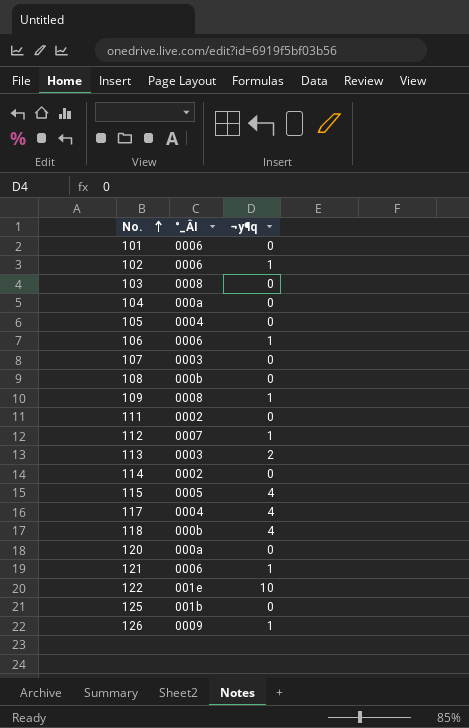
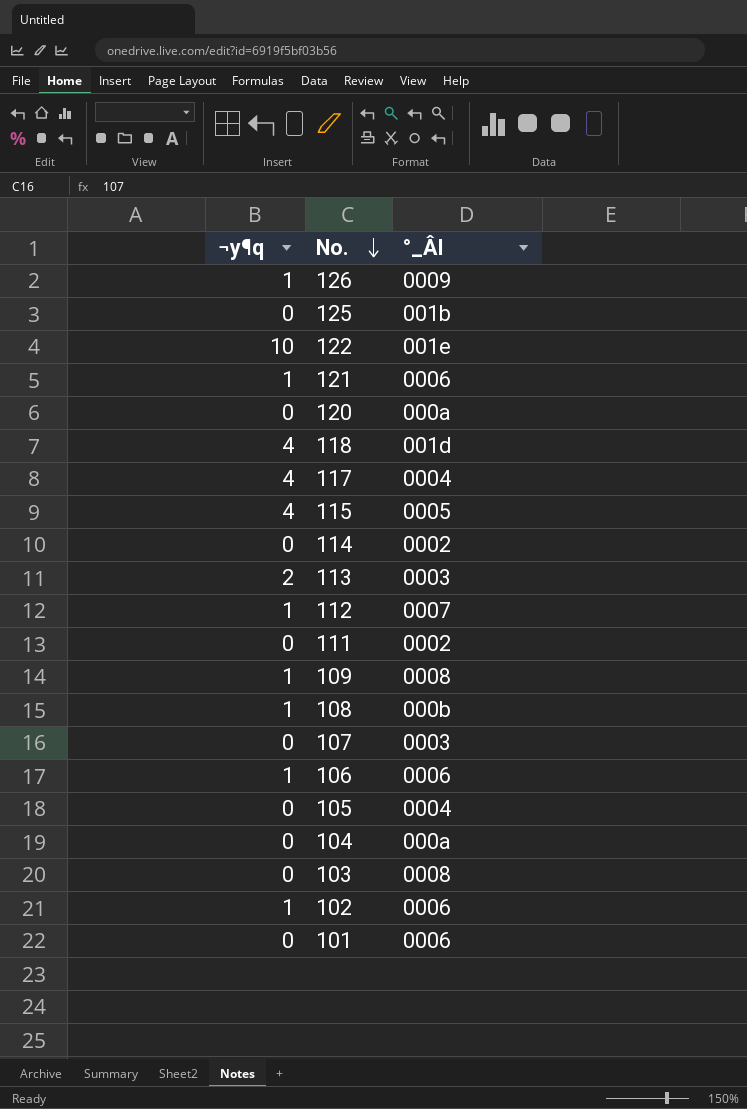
row order: No. ascending -> No. descending
column ¬y¶q | position: 3 -> 1
118 | °_ÂI: 000b -> 001d
108 | ¬y¶q: 0 -> 1

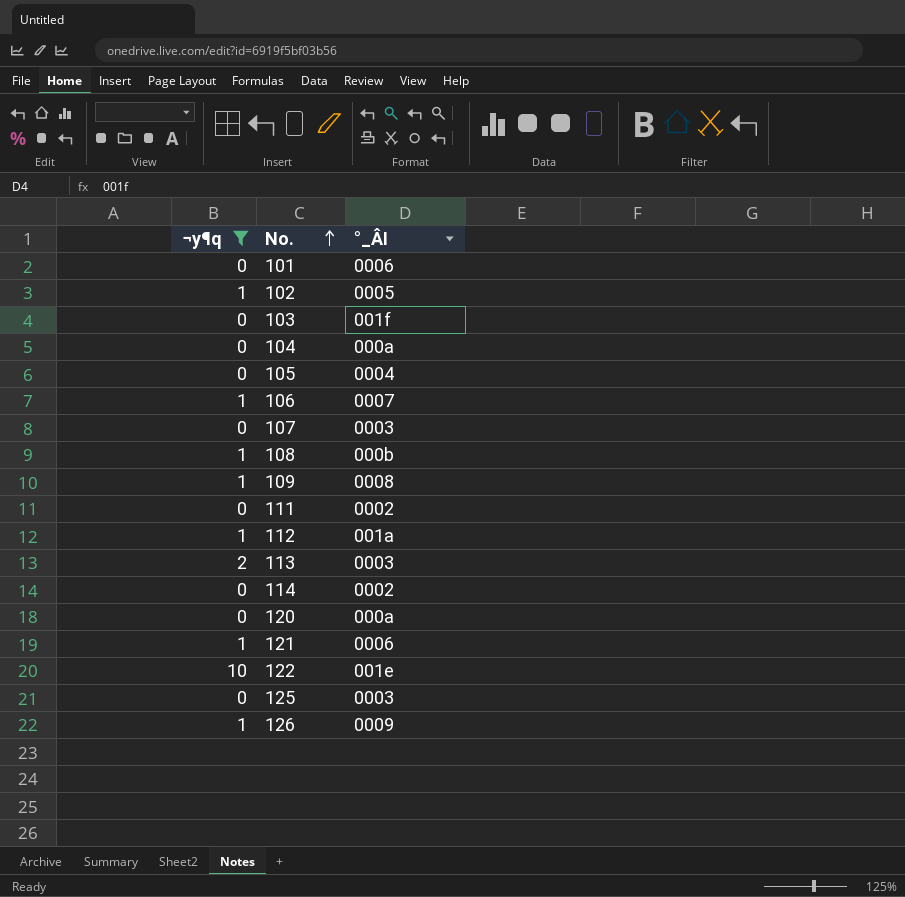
filter: none -> ¬y¶q != 4
row order: No. descending -> No. ascending
102 | °_ÂI: 0006 -> 0005
103 | °_ÂI: 0008 -> 001f
106 | °_ÂI: 0006 -> 0007
112 | °_ÂI: 0007 -> 001a
125 | °_ÂI: 001b -> 0003

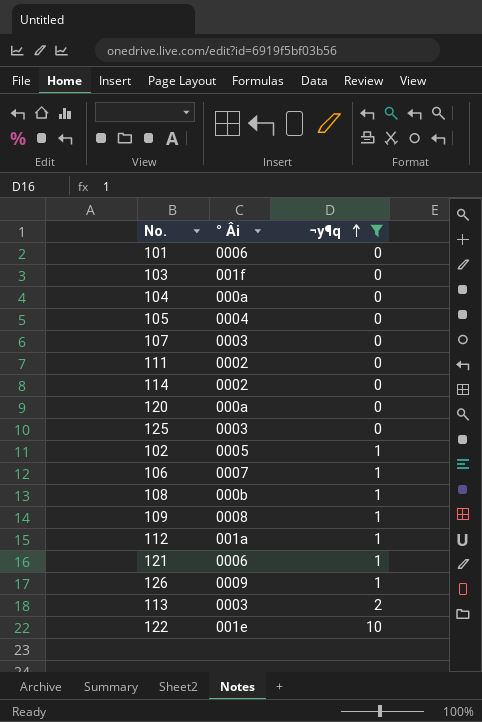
row order: No. ascending -> ¬y¶q ascending
column name: °_ÂI -> ° Âi
column ¬y¶q | position: 1 -> 3

